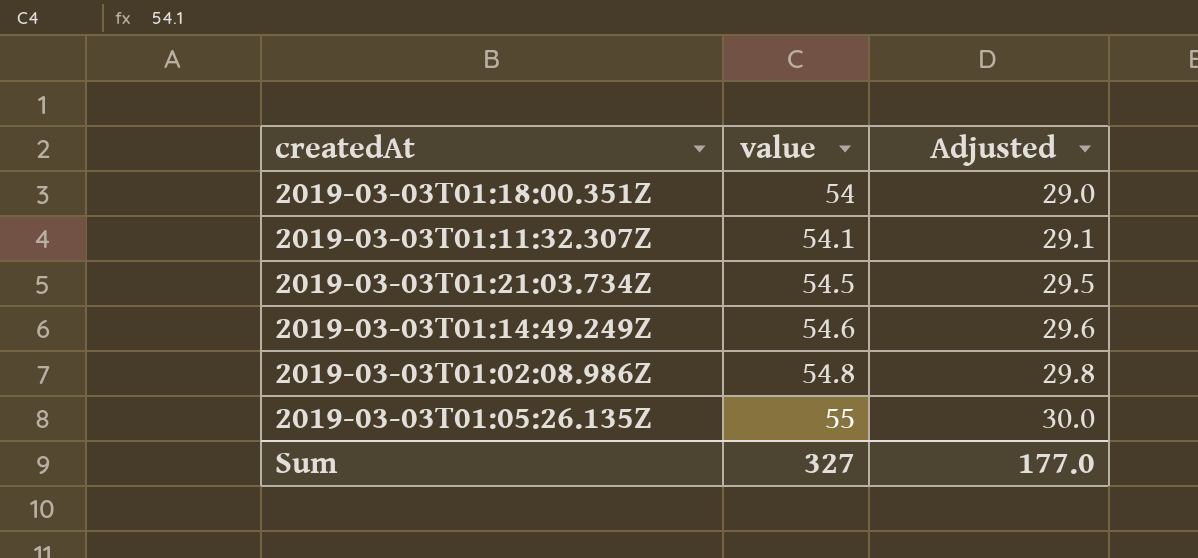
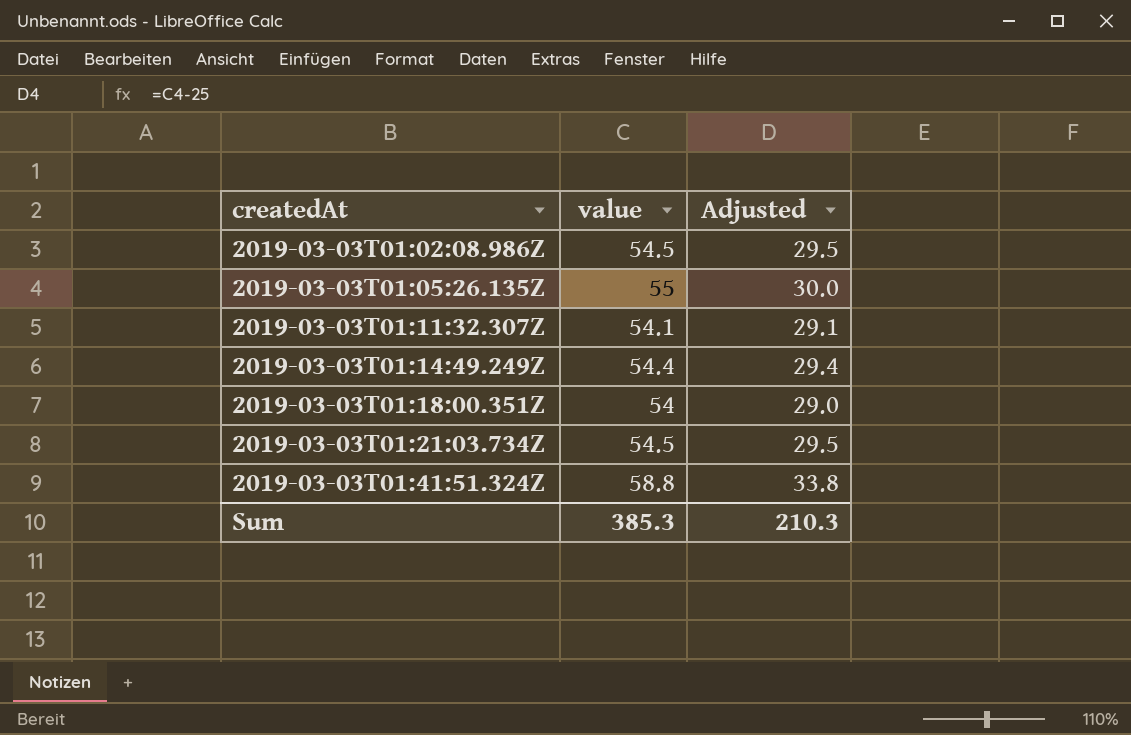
row order: value ascending -> createdAt ascending
2019-03-03T01:02:08.986Z | value: 54.8 -> 54.5
2019-03-03T01:02:08.986Z | Adjusted: 29.8 -> 29.5
2019-03-03T01:14:49.249Z | value: 54.6 -> 54.4
2019-03-03T01:14:49.249Z | Adjusted: 29.6 -> 29.4
row 2019-03-03T01:41:51.324Z: none -> 58.8 | 33.8
Sum | value: 327 -> 385.3
Sum | Adjusted: 177.0 -> 210.3

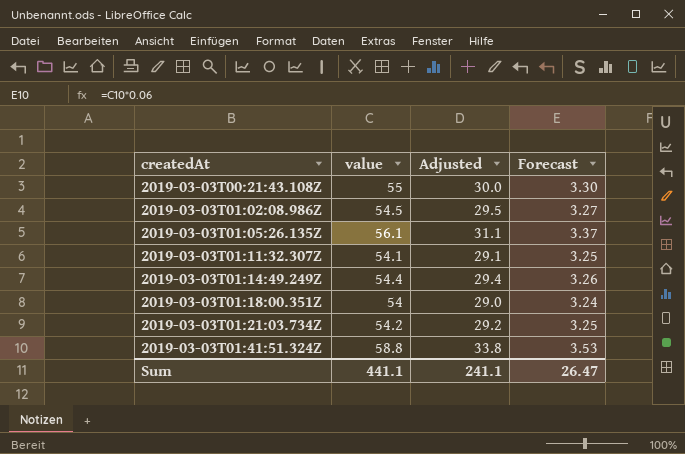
column Forecast | formula: none -> [value] * 0.06
row 2019-03-03T00:21:43.108Z: none -> 55 | 30.0 | 3.30
2019-03-03T01:05:26.135Z | value: 55 -> 56.1
2019-03-03T01:05:26.135Z | Adjusted: 30.0 -> 31.1
2019-03-03T01:21:03.734Z | value: 54.5 -> 54.2
2019-03-03T01:21:03.734Z | Adjusted: 29.5 -> 29.2
Sum | value: 385.3 -> 441.1
Sum | Adjusted: 210.3 -> 241.1

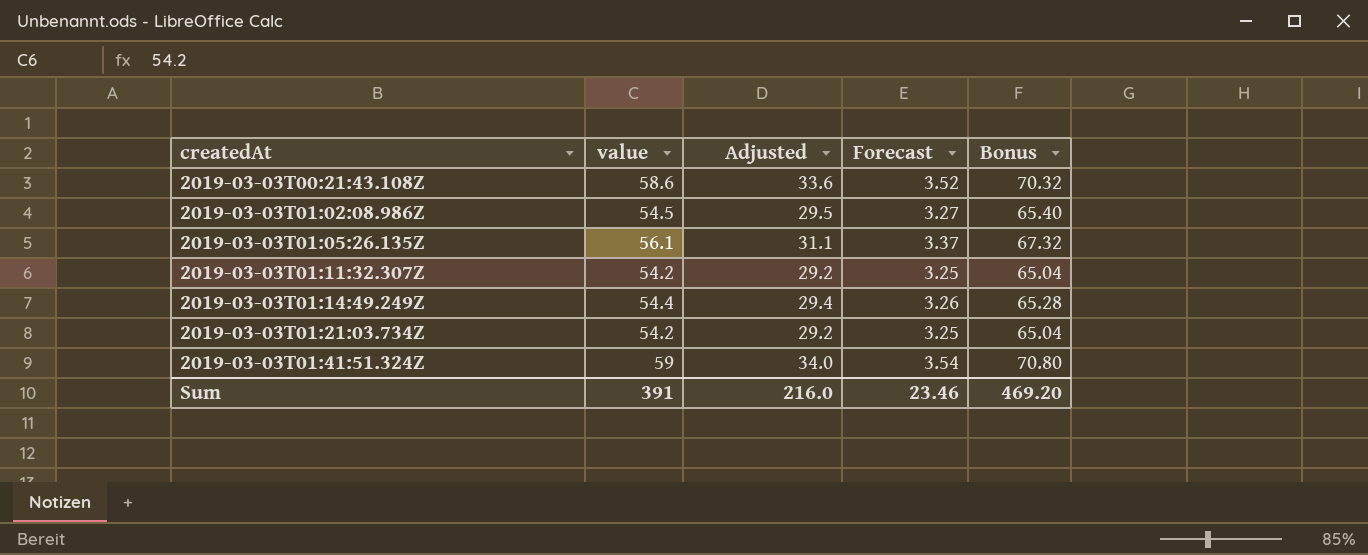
column Bonus | formula: none -> [value] * 1.2
row 2019-03-03T01:18:00.351Z: 54 | 29.0 | 3.24 -> none
2019-03-03T00:21:43.108Z | value: 55 -> 58.6
2019-03-03T00:21:43.108Z | Adjusted: 30.0 -> 33.6
2019-03-03T00:21:43.108Z | Forecast: 3.30 -> 3.52
2019-03-03T01:11:32.307Z | value: 54.1 -> 54.2
2019-03-03T01:11:32.307Z | Adjusted: 29.1 -> 29.2
2019-03-03T01:41:51.324Z | value: 58.8 -> 59
2019-03-03T01:41:51.324Z | Adjusted: 33.8 -> 34.0
2019-03-03T01:41:51.324Z | Forecast: 3.53 -> 3.54
Sum | value: 441.1 -> 391
Sum | Adjusted: 241.1 -> 216.0
Sum | Forecast: 26.47 -> 23.46

